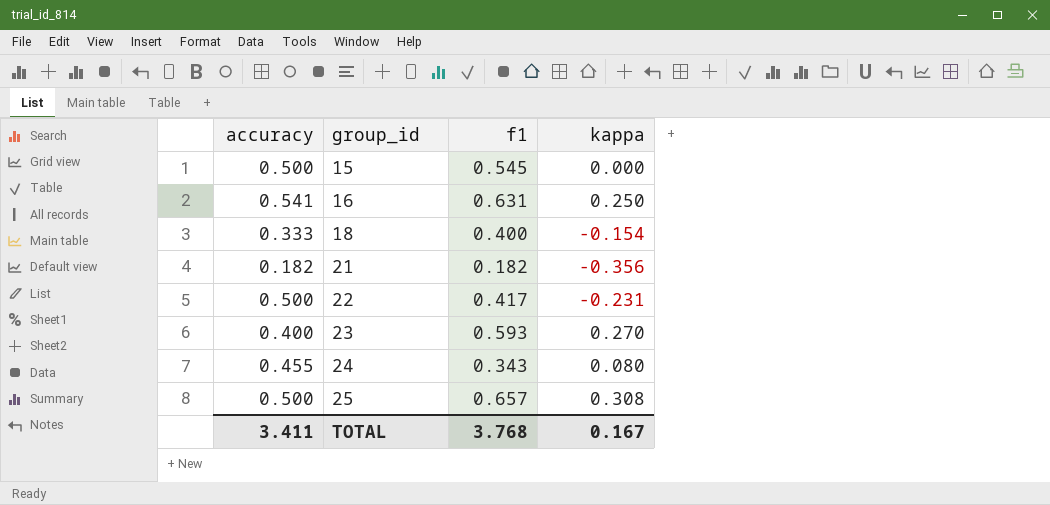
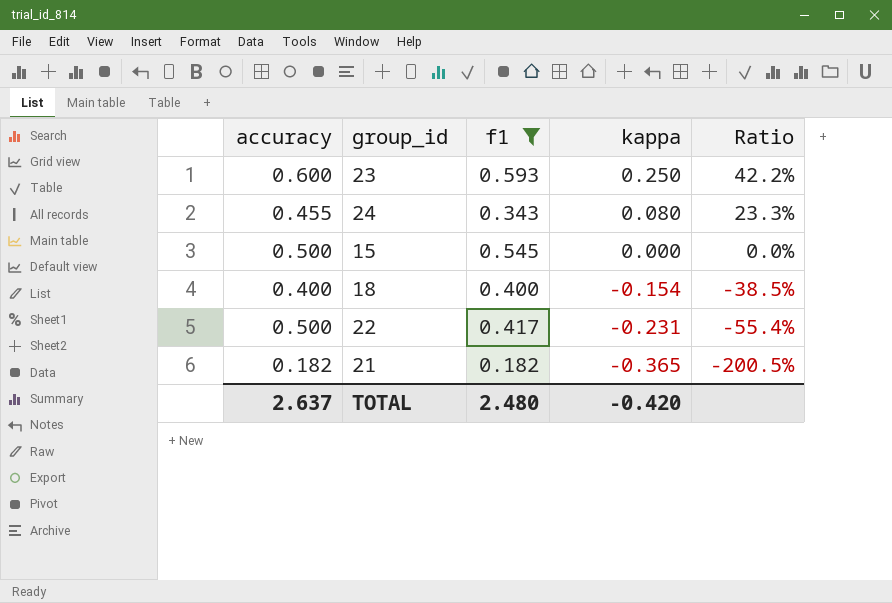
filter: none -> f1 <= 0.593
row order: group_id ascending -> kappa descending
column Ratio | formula: none -> [kappa] / [f1]
23 | accuracy: 0.400 -> 0.600
23 | kappa: 0.270 -> 0.250
18 | accuracy: 0.333 -> 0.400
21 | kappa: -0.356 -> -0.365
TOTAL | accuracy: 3.411 -> 2.637
TOTAL | f1: 3.768 -> 2.480
TOTAL | kappa: 0.167 -> -0.420

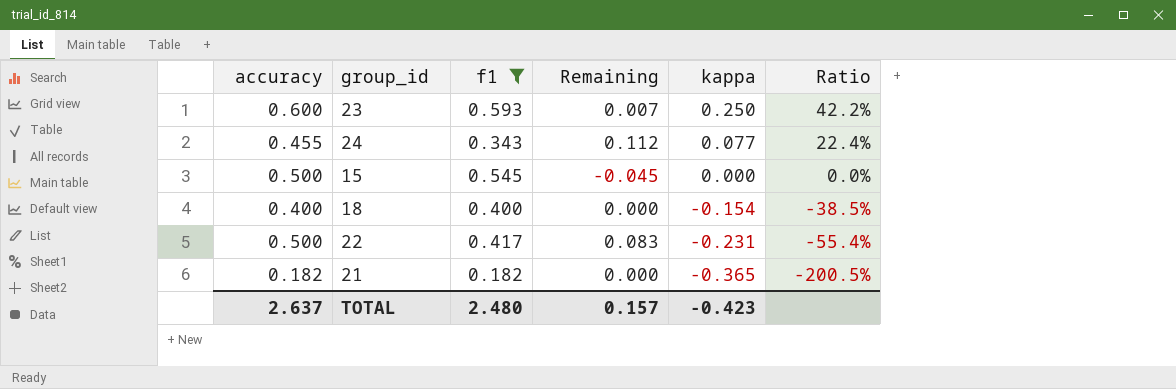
column Remaining | formula: none -> [accuracy] - [f1]
24 | kappa: 0.080 -> 0.077
24 | Ratio: 23.3% -> 22.4%
TOTAL | kappa: -0.420 -> -0.423

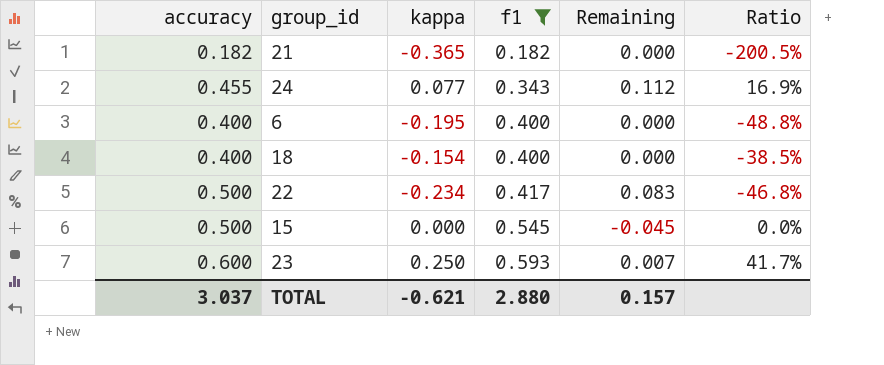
row order: kappa descending -> f1 ascending
column kappa | position: 5 -> 3
column Ratio | formula: [kappa] / [f1] -> [kappa] / [accuracy]
row 6: none -> 0.400 | -0.195 | 0.400 | 0.000 | -48.8%
22 | kappa: -0.231 -> -0.234
TOTAL | accuracy: 2.637 -> 3.037
TOTAL | kappa: -0.423 -> -0.621
TOTAL | f1: 2.480 -> 2.880

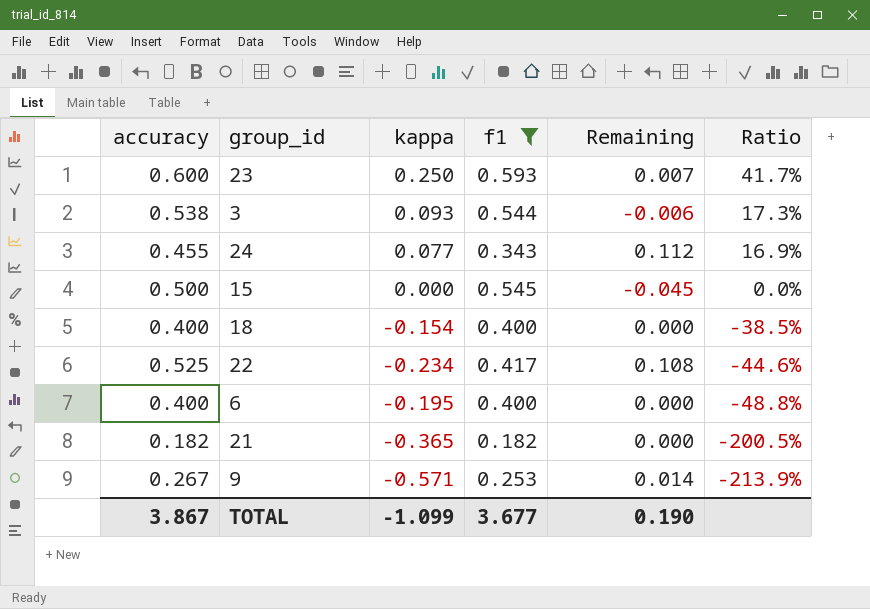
row order: f1 ascending -> Ratio descending
row 3: none -> 0.538 | 0.093 | 0.544 | -0.006 | 17.3%
22 | accuracy: 0.500 -> 0.525
22 | Remaining: 0.083 -> 0.108
22 | Ratio: -46.8% -> -44.6%
row 9: none -> 0.267 | -0.571 | 0.253 | 0.014 | -213.9%
TOTAL | accuracy: 3.037 -> 3.867
TOTAL | kappa: -0.621 -> -1.099
TOTAL | f1: 2.880 -> 3.677
TOTAL | Remaining: 0.157 -> 0.190

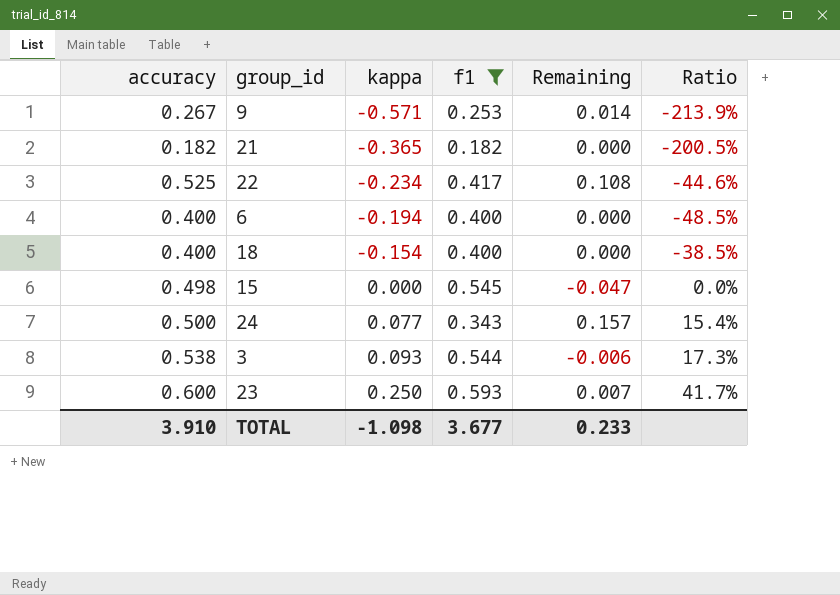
row order: Ratio descending -> kappa ascending
6 | kappa: -0.195 -> -0.194
6 | Ratio: -48.8% -> -48.5%
15 | accuracy: 0.500 -> 0.498
15 | Remaining: -0.045 -> -0.047
24 | accuracy: 0.455 -> 0.500
24 | Remaining: 0.112 -> 0.157
24 | Ratio: 16.9% -> 15.4%
TOTAL | accuracy: 3.867 -> 3.910
TOTAL | kappa: -1.099 -> -1.098
TOTAL | Remaining: 0.190 -> 0.233

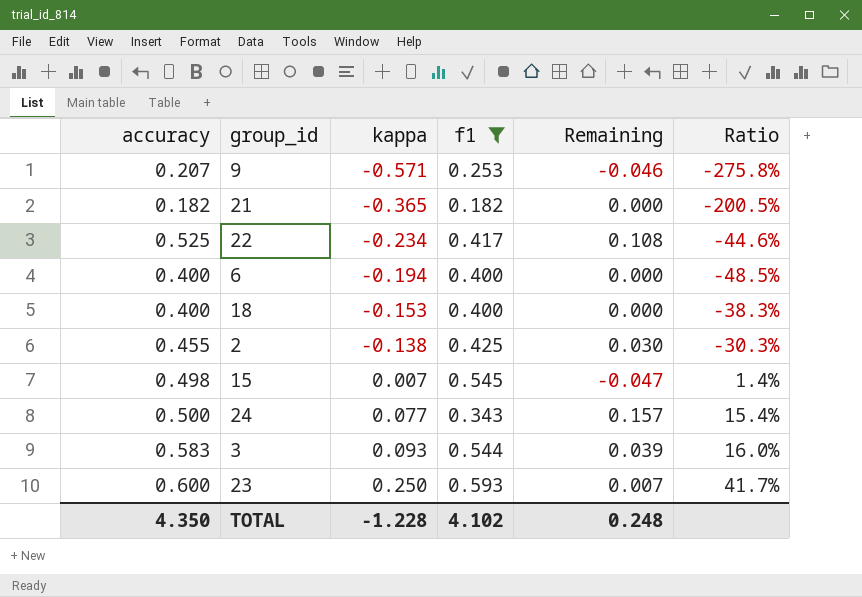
9 | accuracy: 0.267 -> 0.207
9 | Remaining: 0.014 -> -0.046
9 | Ratio: -213.9% -> -275.8%
18 | kappa: -0.154 -> -0.153
18 | Ratio: -38.5% -> -38.3%
row 2: none -> 0.455 | -0.138 | 0.425 | 0.030 | -30.3%
15 | kappa: 0.000 -> 0.007
15 | Ratio: 0.0% -> 1.4%
3 | accuracy: 0.538 -> 0.583
3 | Remaining: -0.006 -> 0.039
3 | Ratio: 17.3% -> 16.0%
TOTAL | accuracy: 3.910 -> 4.350
TOTAL | kappa: -1.098 -> -1.228
TOTAL | f1: 3.677 -> 4.102
TOTAL | Remaining: 0.233 -> 0.248

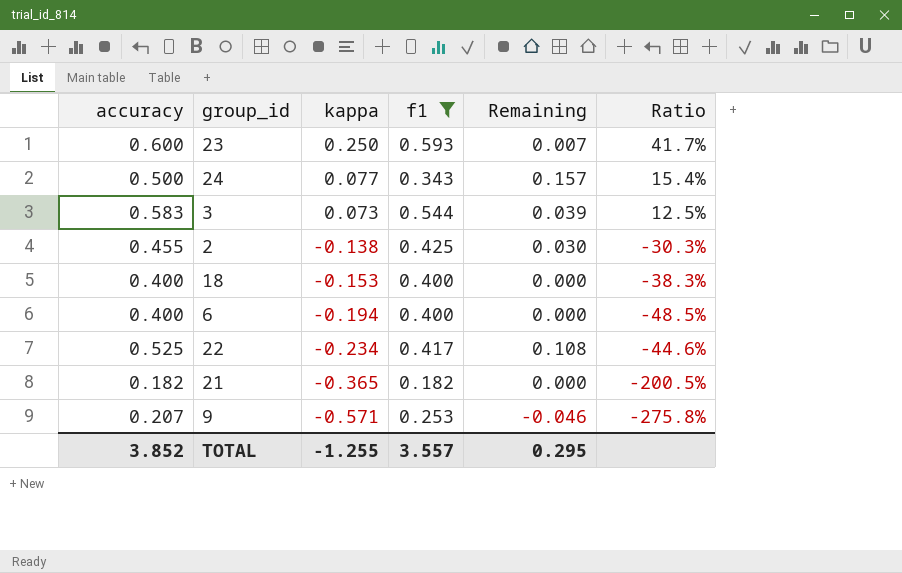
row order: kappa ascending -> kappa descending
row 15: 0.498 | 0.007 | 0.545 | -0.047 | 1.4% -> none
3 | kappa: 0.093 -> 0.073
3 | Ratio: 16.0% -> 12.5%
TOTAL | accuracy: 4.350 -> 3.852
TOTAL | kappa: -1.228 -> -1.255
TOTAL | f1: 4.102 -> 3.557
TOTAL | Remaining: 0.248 -> 0.295

